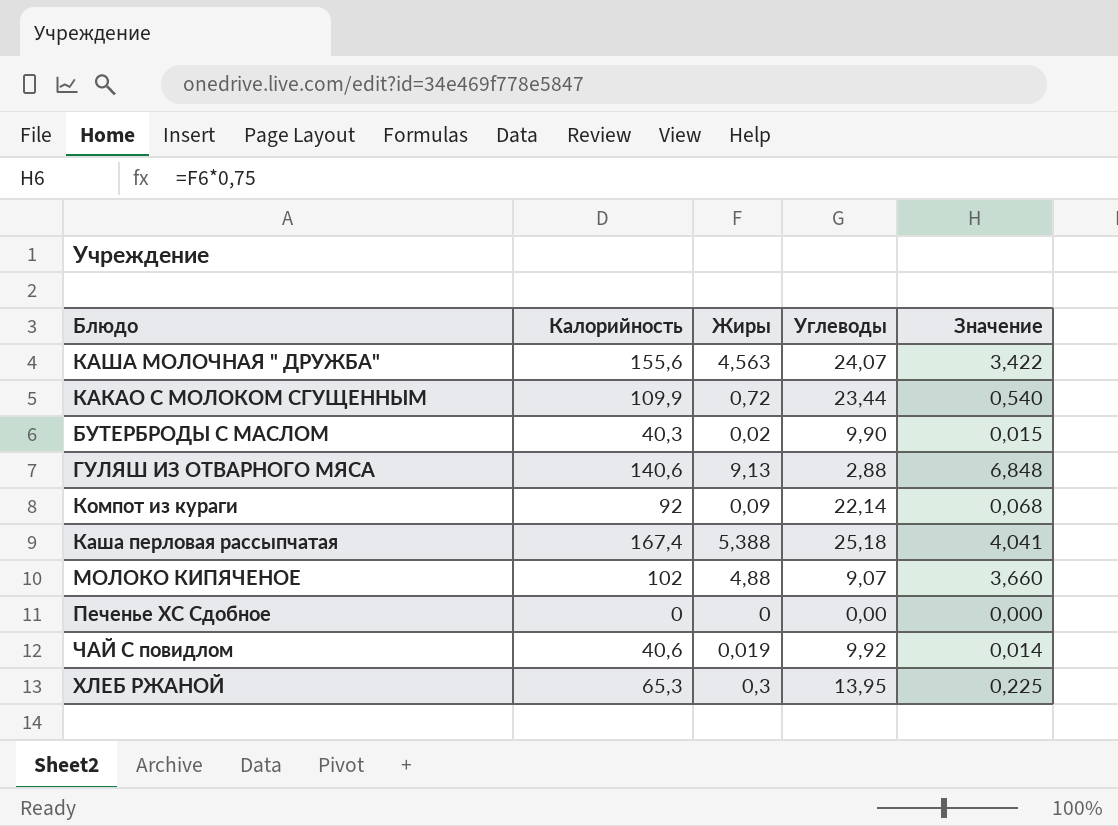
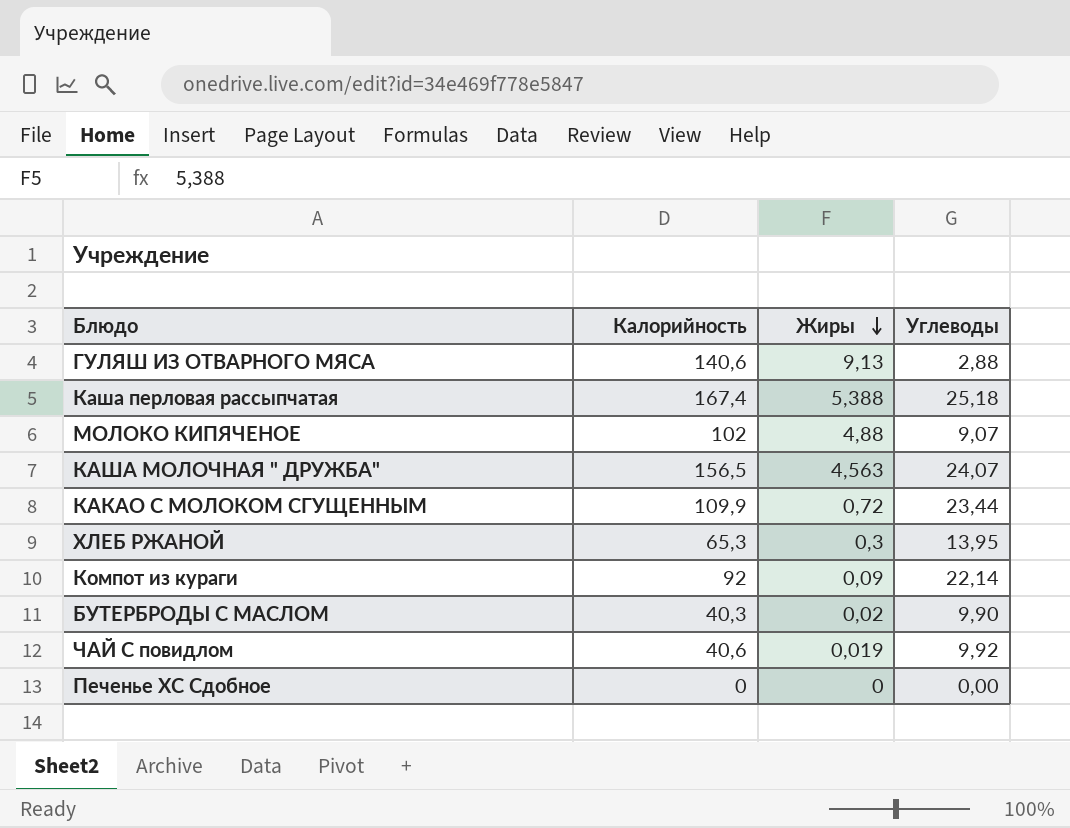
row order: none -> Жиры descending
column Значение | formula: [Жиры] * 0,75 -> none
КАША МОЛОЧНАЯ " ДРУЖБА" | Калорийность: 155,6 -> 156,5

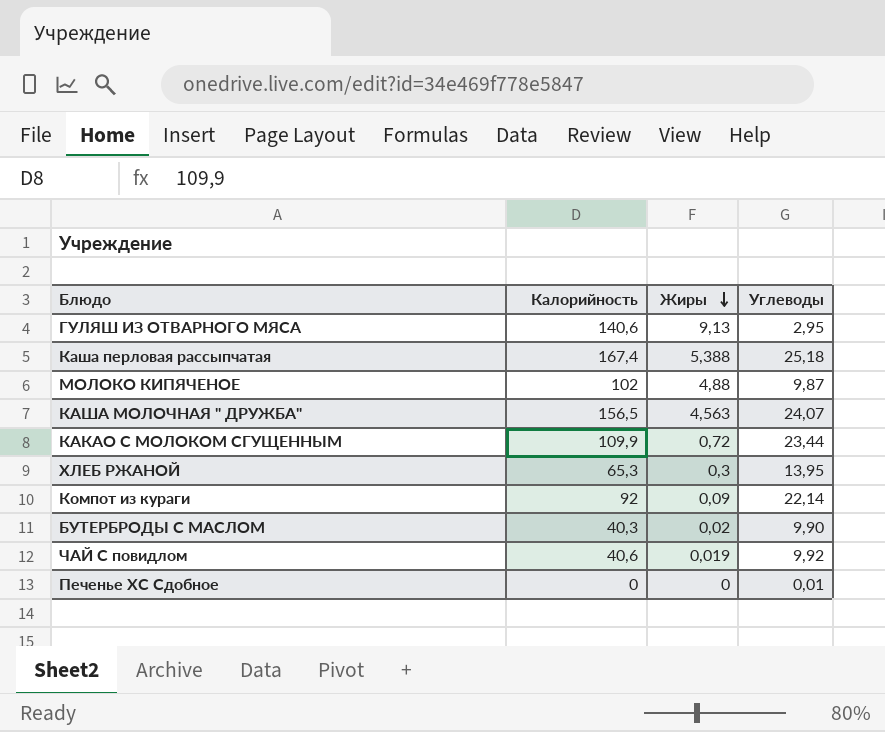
ГУЛЯШ ИЗ ОТВАРНОГО МЯСА | Углеводы: 2,88 -> 2,95
МОЛОКО КИПЯЧЕНОЕ | Углеводы: 9,07 -> 9,87
Печенье ХС Сдобное | Углеводы: 0,00 -> 0,01

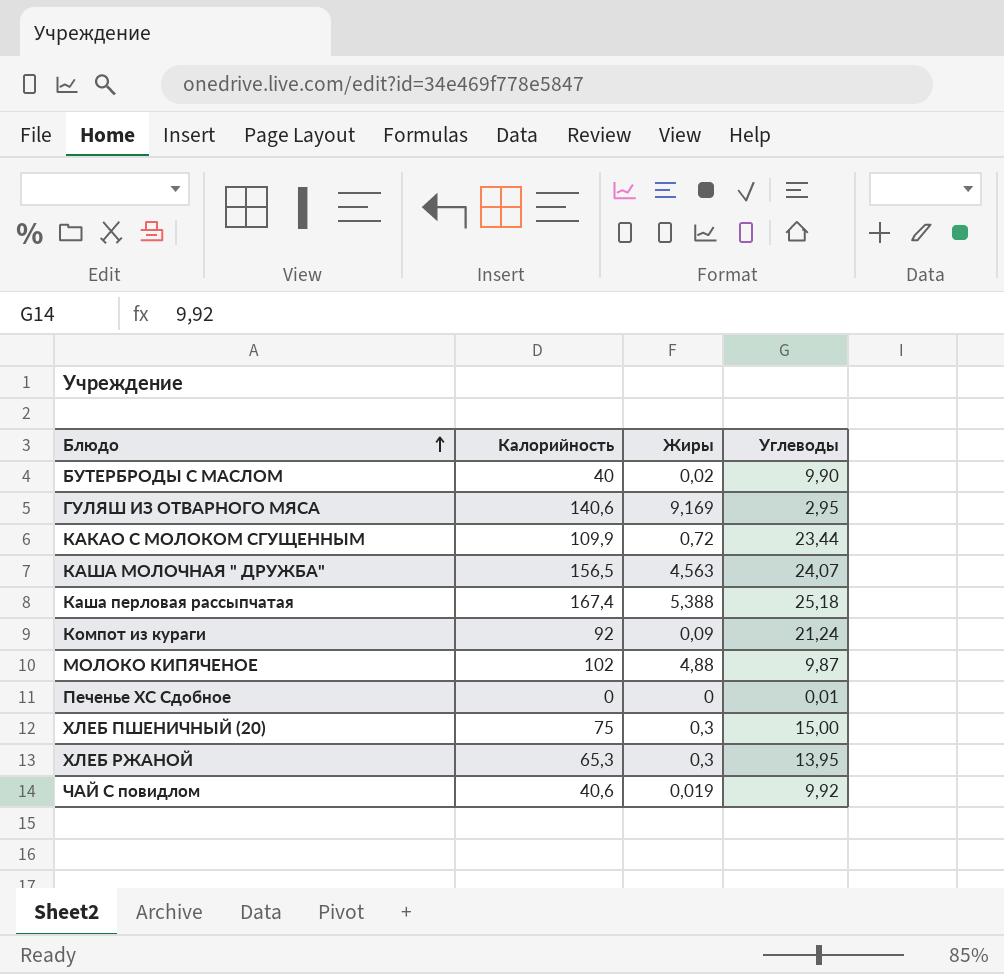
row order: Жиры descending -> Блюдо ascending
БУТЕРБРОДЫ С МАСЛОМ | Калорийность: 40,3 -> 40
ГУЛЯШ ИЗ ОТВАРНОГО МЯСА | Жиры: 9,13 -> 9,169
Компот из кураги | Углеводы: 22,14 -> 21,24
row ХЛЕБ ПШЕНИЧНЫЙ (20): none -> 75 | 0,3 | 15,00

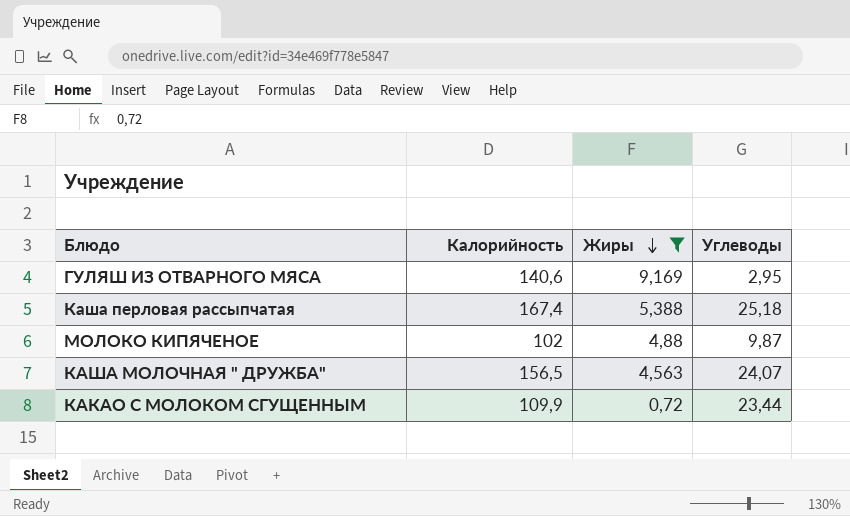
filter: none -> Жиры >= 0,72
row order: Блюдо ascending -> Жиры descending

